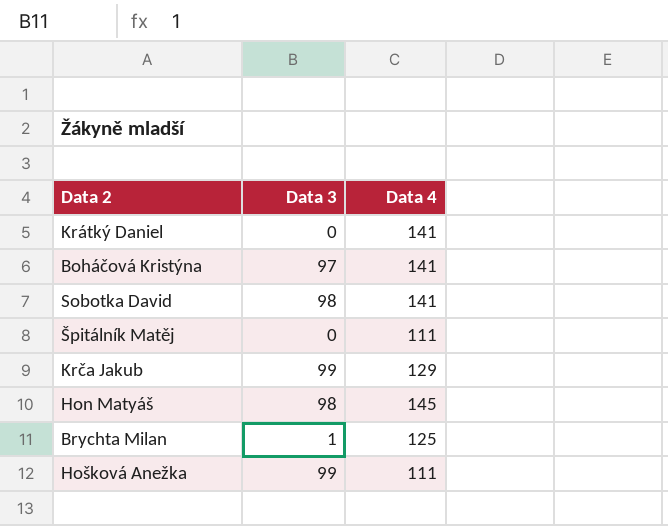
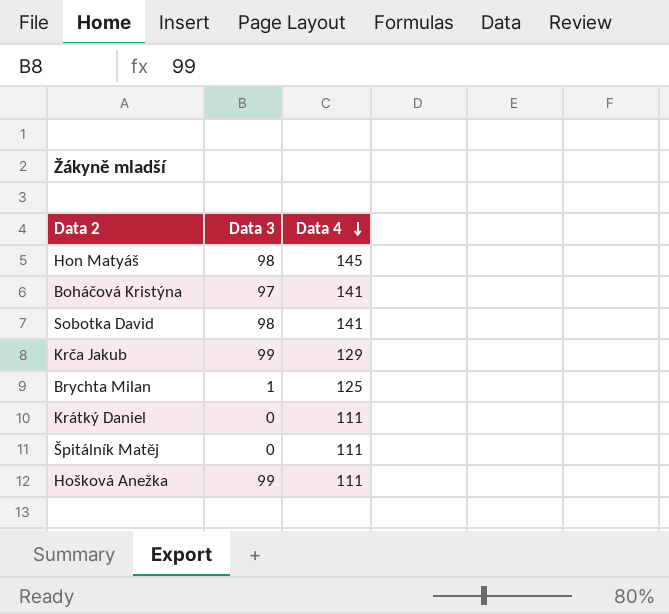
row order: none -> Data 4 descending
Krátký Daniel | Data 4: 141 -> 111

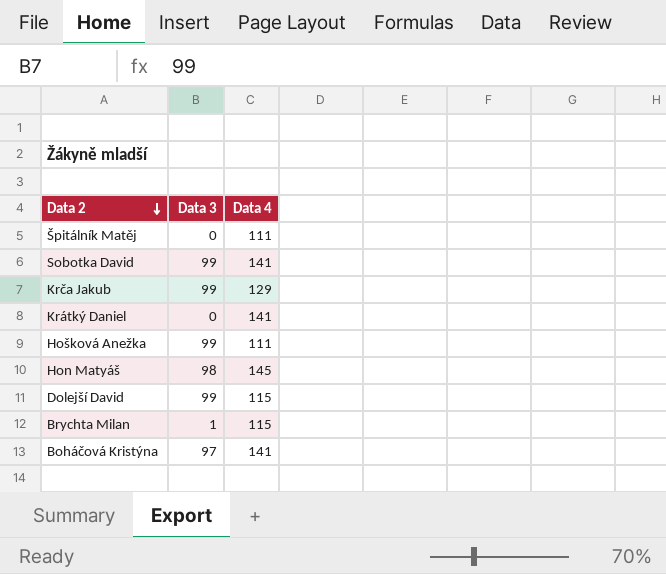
row order: Data 4 descending -> Data 2 descending
Sobotka David | Data 3: 98 -> 99
Krátký Daniel | Data 4: 111 -> 141
row Dolejší David: none -> 99 | 115
Brychta Milan | Data 4: 125 -> 115

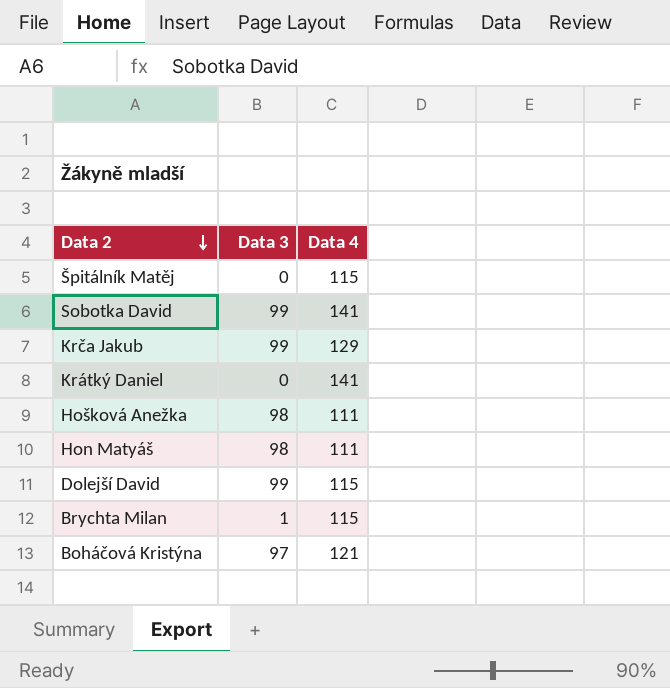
Špitálník Matěj | Data 4: 111 -> 115
Hošková Anežka | Data 3: 99 -> 98
Hon Matyáš | Data 4: 145 -> 111
Boháčová Kristýna | Data 4: 141 -> 121

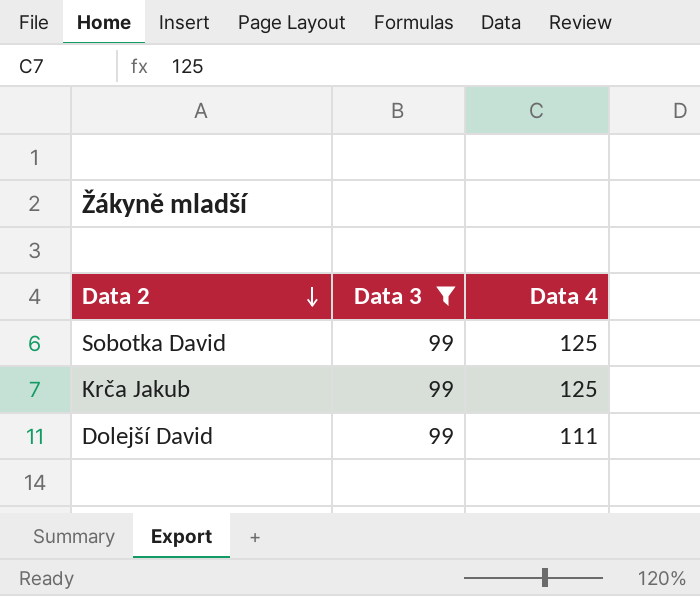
filter: none -> Data 3 = 99
Sobotka David | Data 4: 141 -> 125
Krča Jakub | Data 4: 129 -> 125
Dolejší David | Data 4: 115 -> 111

